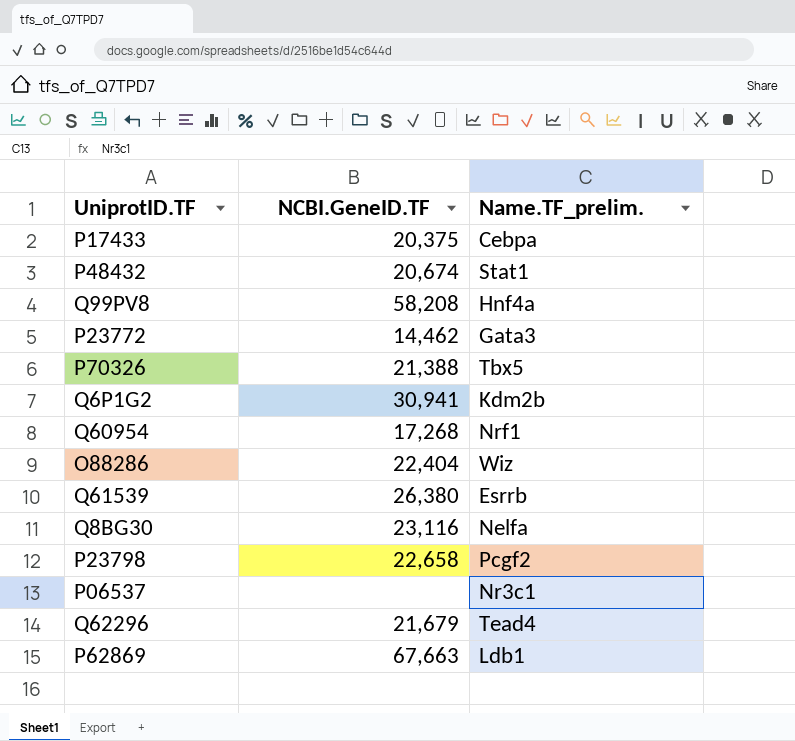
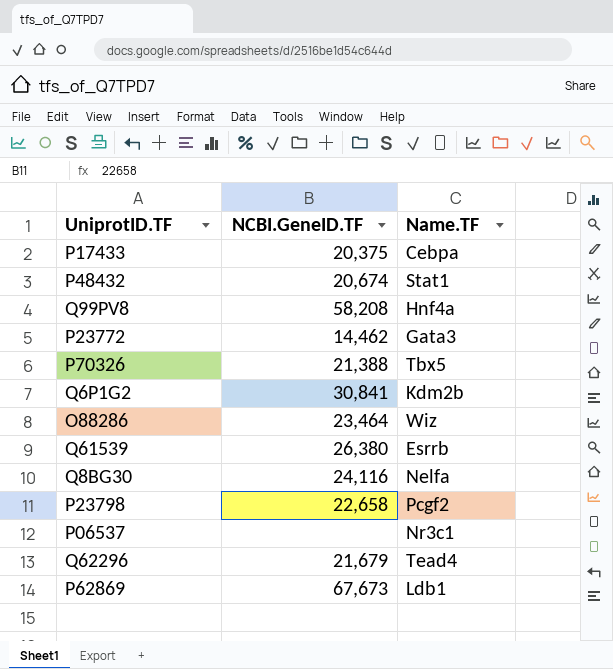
column name: Name.TF_prelim. -> Name.TF
row Q60954: 17,268 | Nrf1 -> none
Q6P1G2 | NCBI.GeneID.TF: 30,941 -> 30,841
O88286 | NCBI.GeneID.TF: 22,404 -> 23,464
Q8BG30 | NCBI.GeneID.TF: 23,116 -> 24,116
P62869 | NCBI.GeneID.TF: 67,663 -> 67,673

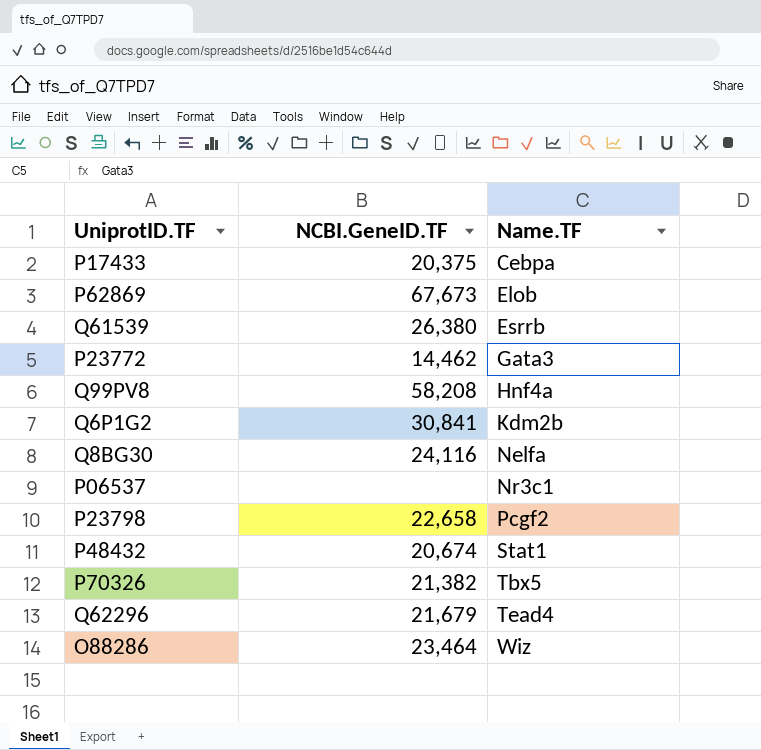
row order: none -> Name.TF ascending
P62869 | Name.TF: Ldb1 -> Elob
P70326 | NCBI.GeneID.TF: 21,388 -> 21,382

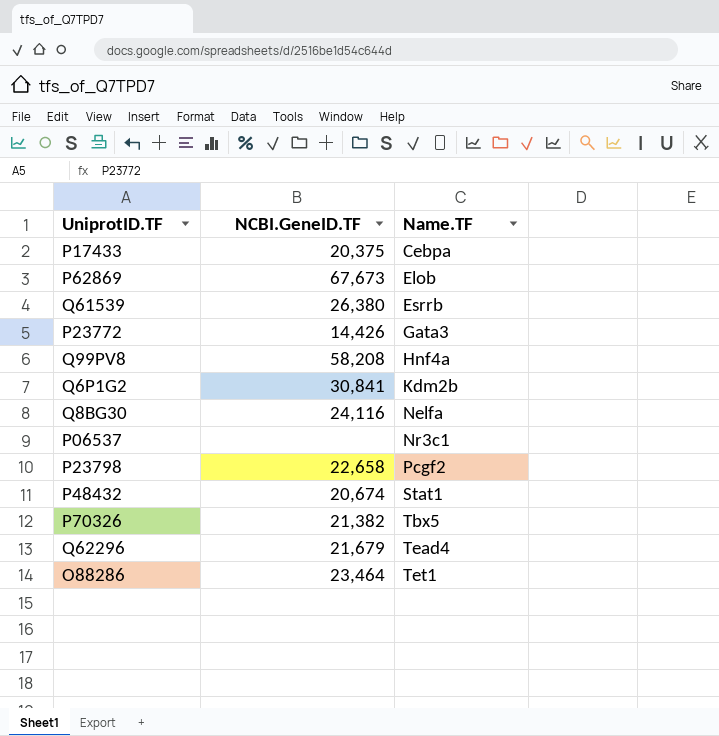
P23772 | NCBI.GeneID.TF: 14,462 -> 14,426
O88286 | Name.TF: Wiz -> Tet1

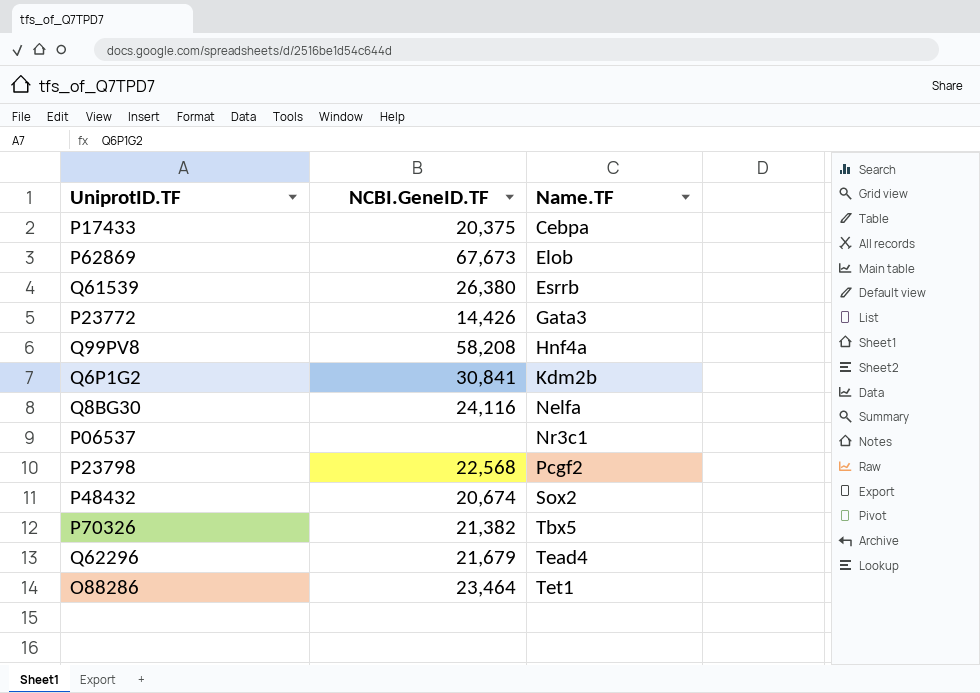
P23798 | NCBI.GeneID.TF: 22,658 -> 22,568
P48432 | Name.TF: Stat1 -> Sox2

